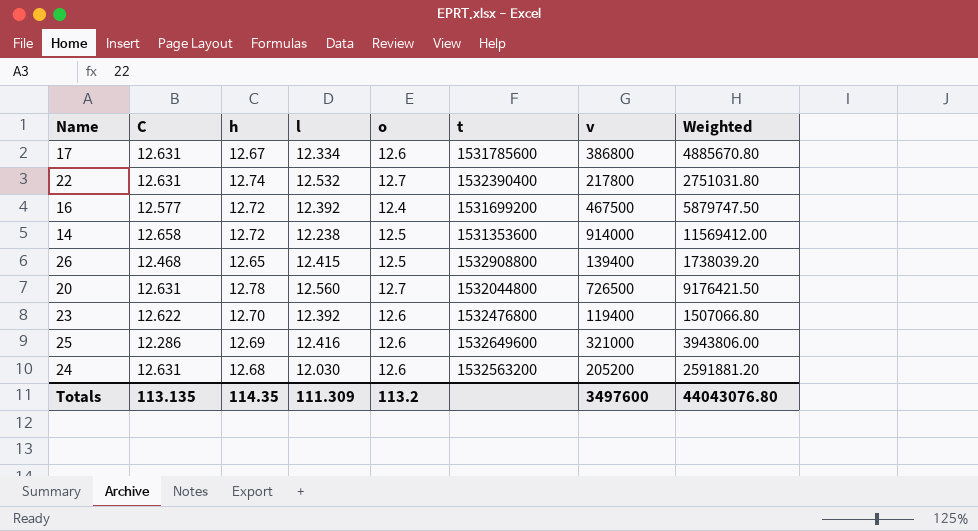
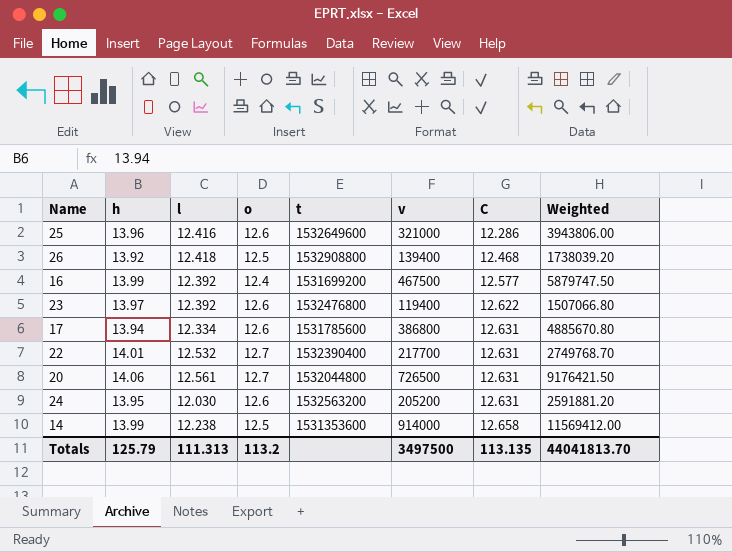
row order: none -> C ascending
column C | position: 2 -> 7
25 | h: 12.69 -> 13.96
26 | h: 12.65 -> 13.92
26 | l: 12.415 -> 12.418
16 | h: 12.72 -> 13.99
23 | h: 12.70 -> 13.97
17 | h: 12.67 -> 13.94
22 | h: 12.74 -> 14.01
22 | v: 217800 -> 217700
22 | Weighted: 2751031.80 -> 2749768.70
20 | h: 12.78 -> 14.06
20 | l: 12.560 -> 12.561
24 | h: 12.68 -> 13.95
14 | h: 12.72 -> 13.99
Totals | h: 114.35 -> 125.79
Totals | l: 111.309 -> 111.313
Totals | v: 3497600 -> 3497500
Totals | Weighted: 44043076.80 -> 44041813.70

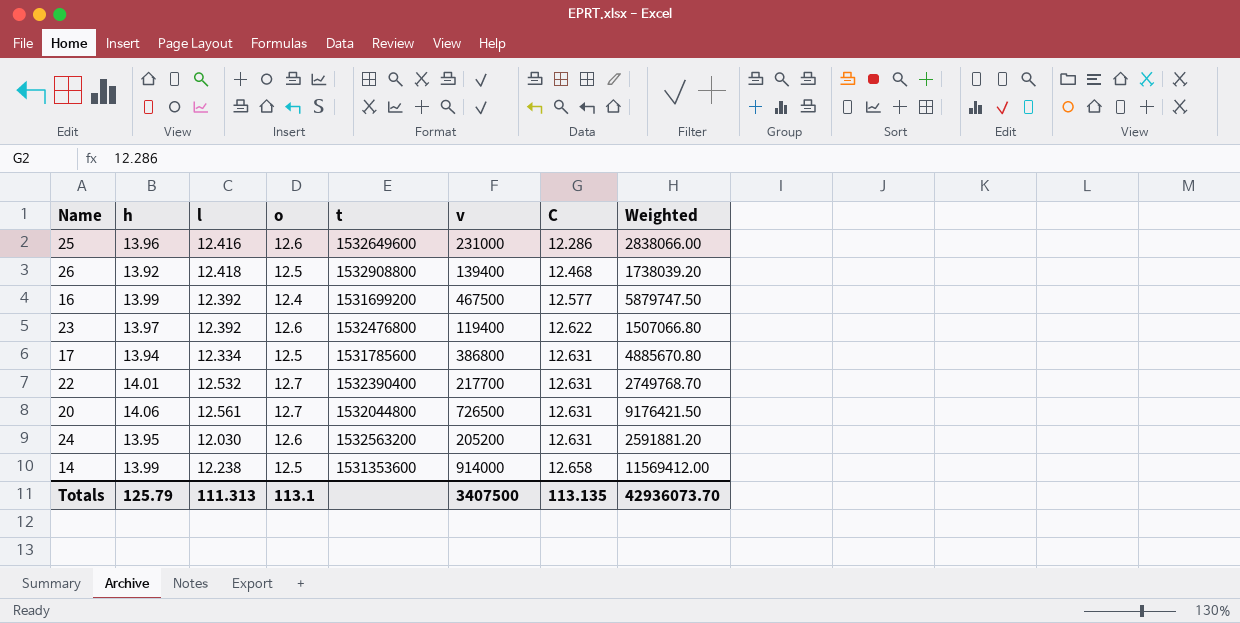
25 | v: 321000 -> 231000
25 | Weighted: 3943806.00 -> 2838066.00
17 | o: 12.6 -> 12.5
Totals | o: 113.2 -> 113.1
Totals | v: 3497500 -> 3407500
Totals | Weighted: 44041813.70 -> 42936073.70

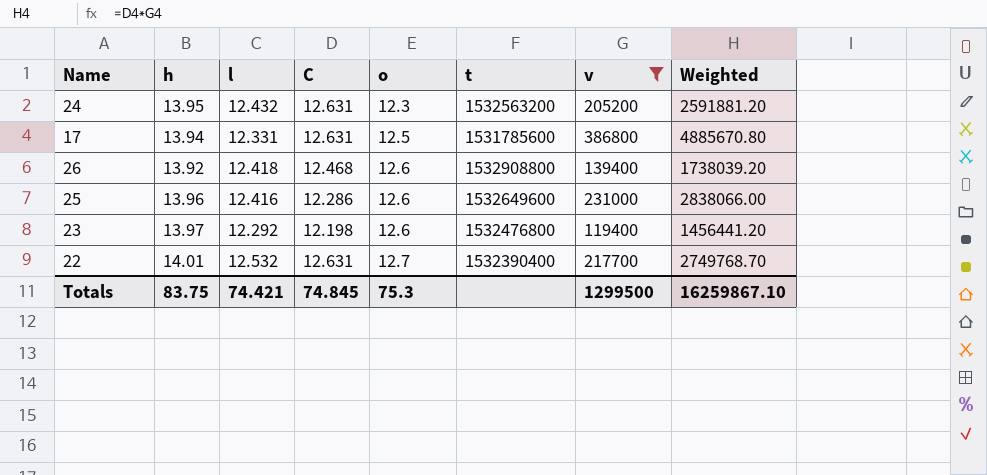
filter: none -> v <= 386800
row order: C ascending -> o ascending
column C | position: 7 -> 4
24 | l: 12.030 -> 12.432
24 | o: 12.6 -> 12.3
17 | l: 12.334 -> 12.331
26 | o: 12.5 -> 12.6
23 | l: 12.392 -> 12.292
23 | C: 12.622 -> 12.198
23 | Weighted: 1507066.80 -> 1456441.20
Totals | h: 125.79 -> 83.75
Totals | l: 111.313 -> 74.421
Totals | C: 113.135 -> 74.845
Totals | o: 113.1 -> 75.3
Totals | v: 3407500 -> 1299500
Totals | Weighted: 42936073.70 -> 16259867.10

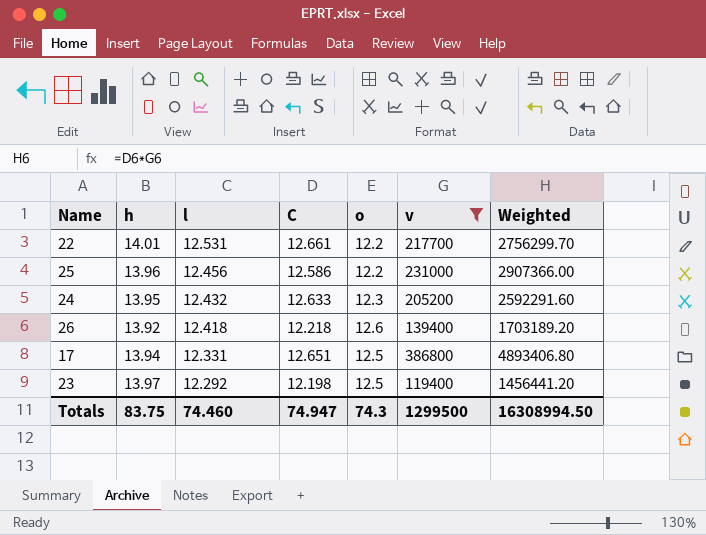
row order: o ascending -> l descending
column t | position: 6 -> none
22 | l: 12.532 -> 12.531
22 | C: 12.631 -> 12.661
22 | o: 12.7 -> 12.2
22 | Weighted: 2749768.70 -> 2756299.70
25 | l: 12.416 -> 12.456
25 | C: 12.286 -> 12.586
25 | o: 12.6 -> 12.2
25 | Weighted: 2838066.00 -> 2907366.00
24 | C: 12.631 -> 12.633
24 | Weighted: 2591881.20 -> 2592291.60
26 | C: 12.468 -> 12.218
26 | Weighted: 1738039.20 -> 1703189.20
17 | C: 12.631 -> 12.651
17 | Weighted: 4885670.80 -> 4893406.80
23 | o: 12.6 -> 12.5
Totals | l: 74.421 -> 74.460
Totals | C: 74.845 -> 74.947
Totals | o: 75.3 -> 74.3
Totals | Weighted: 16259867.10 -> 16308994.50

